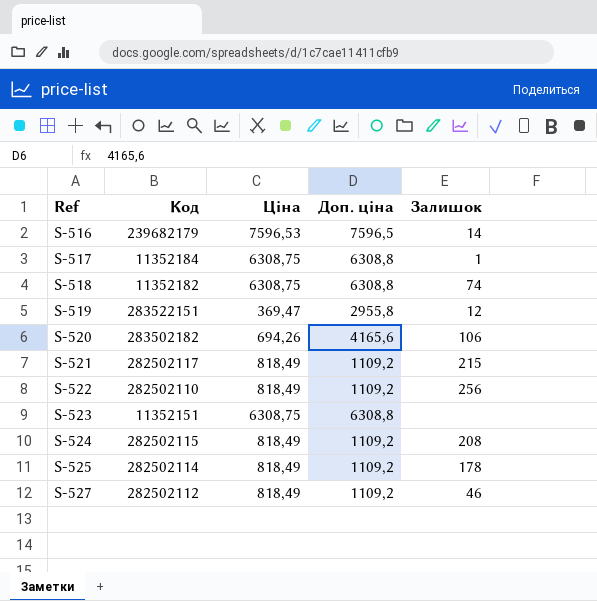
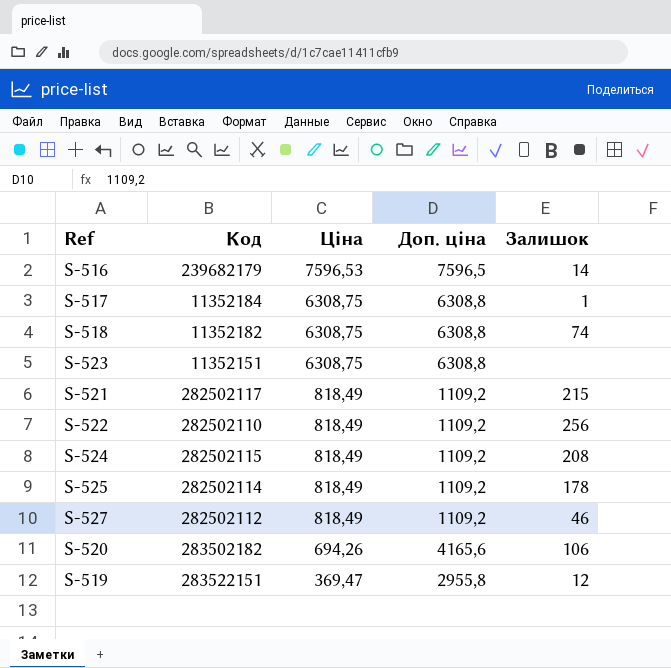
row order: Ref ascending -> Ціна descending

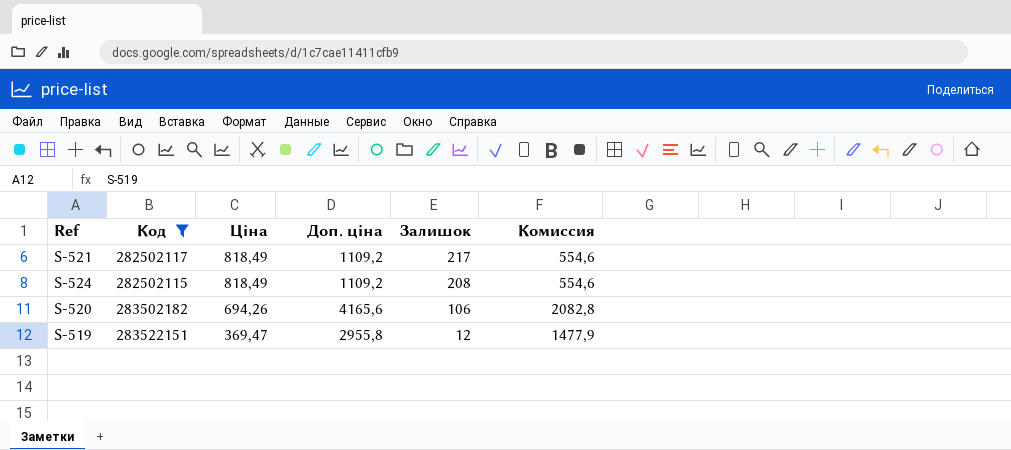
filter: none -> Код >= 282502115
column Комиссия | formula: none -> [Доп. ціна] * 0,5
S-521 | Залишок: 215 -> 217

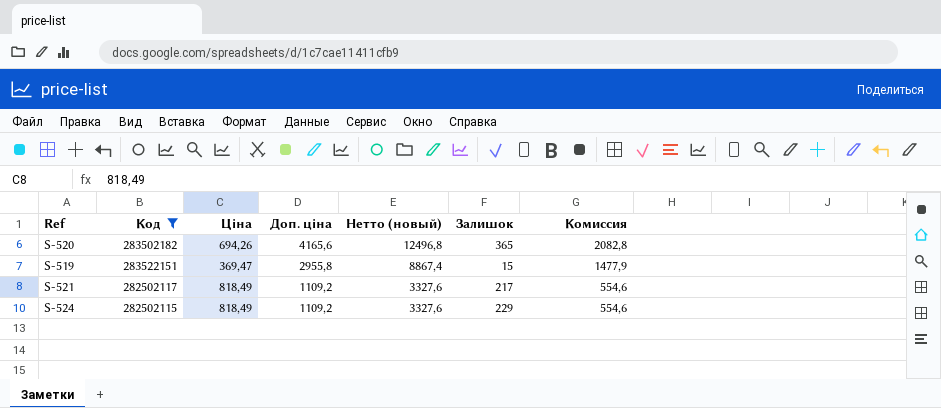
row order: Ціна descending -> Доп. ціна descending
column Нетто (новый) | formula: none -> [Доп. ціна] * 3
S-520 | Залишок: 106 -> 365
S-519 | Залишок: 12 -> 15
S-524 | Залишок: 208 -> 229

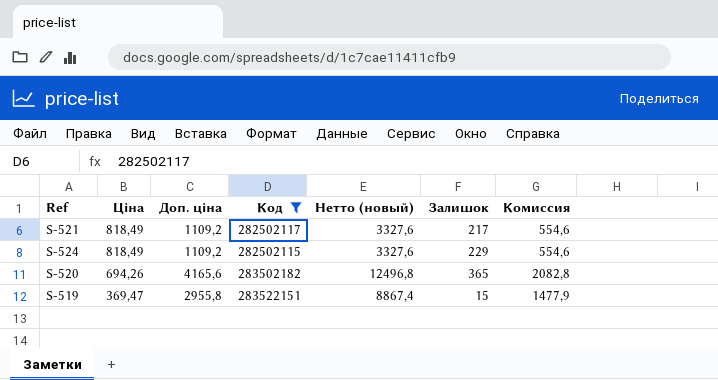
row order: Доп. ціна descending -> Ціна descending
column Код | position: 2 -> 4

